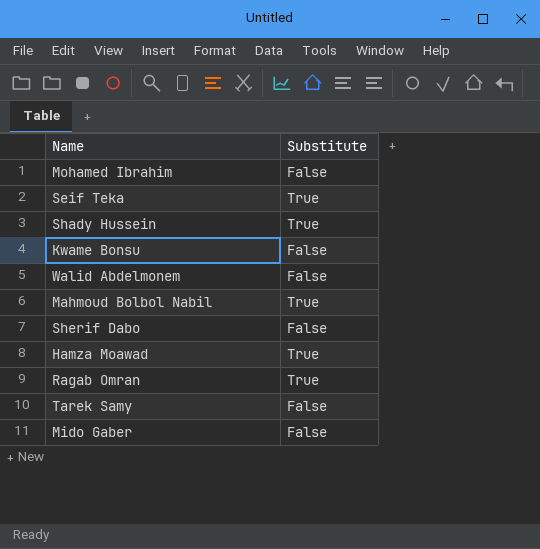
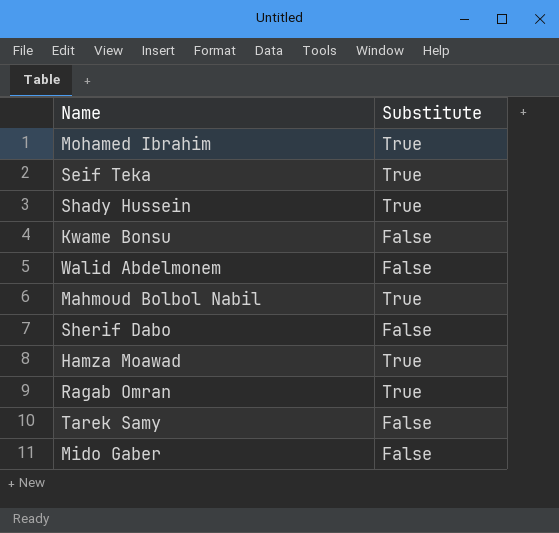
Mohamed Ibrahim | Substitute: False -> True

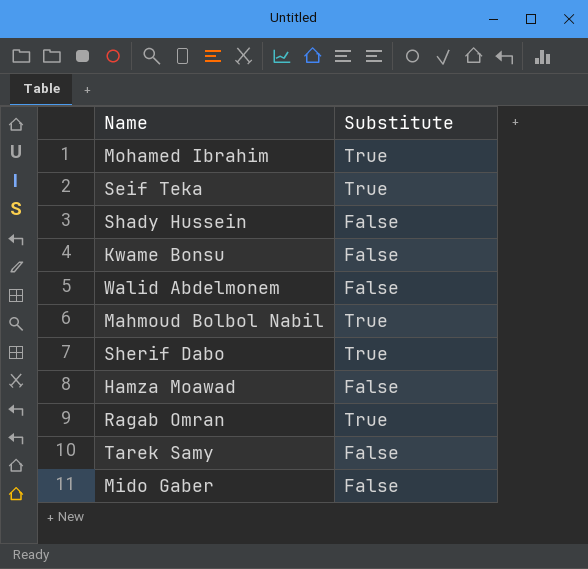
Shady Hussein | Substitute: True -> False
Sherif Dabo | Substitute: False -> True
Hamza Moawad | Substitute: True -> False

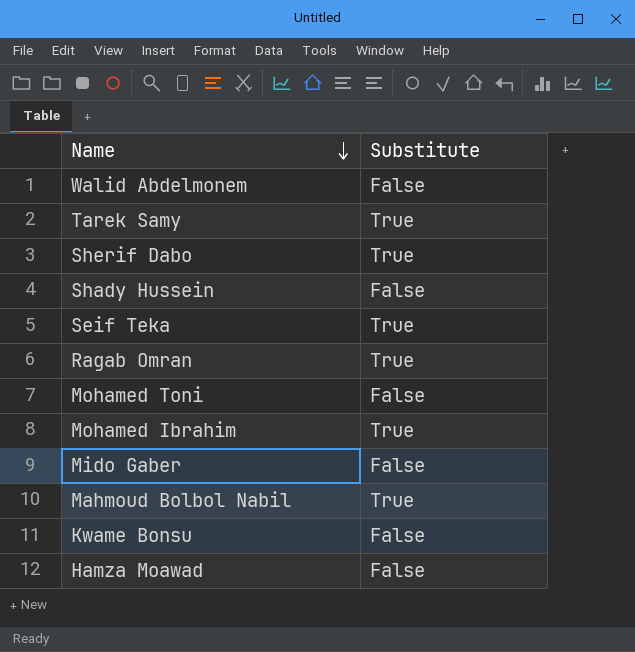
row order: none -> Name descending
Tarek Samy | Substitute: False -> True
row Mohamed Toni: none -> False

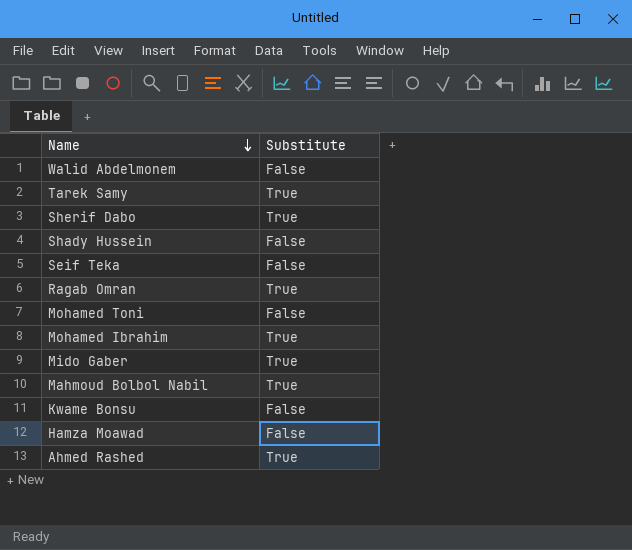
Seif Teka | Substitute: True -> False
Mido Gaber | Substitute: False -> True
row Ahmed Rashed: none -> True

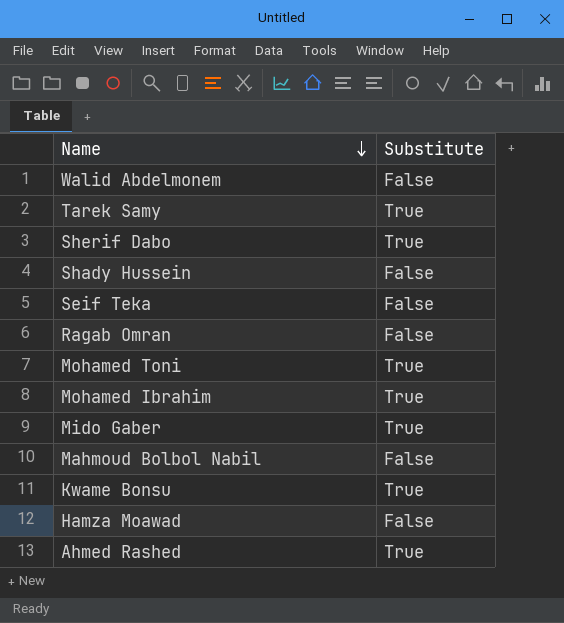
Ragab Omran | Substitute: True -> False
Mohamed Toni | Substitute: False -> True
Mahmoud Bolbol Nabil | Substitute: True -> False
Kwame Bonsu | Substitute: False -> True

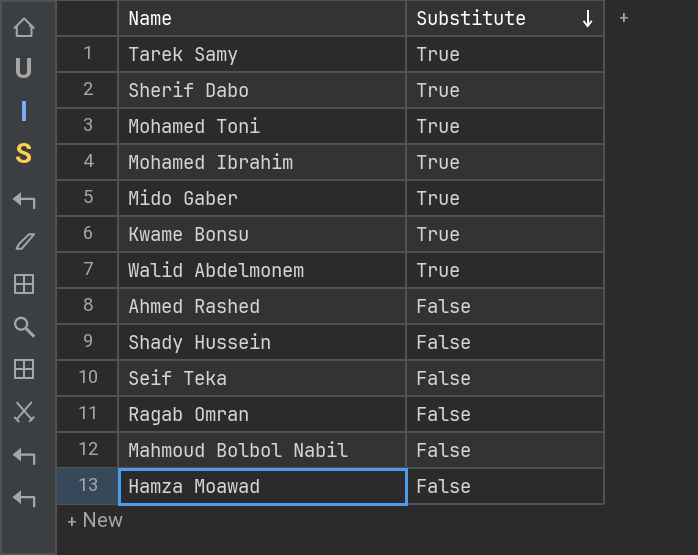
row order: Name descending -> Substitute descending
Walid Abdelmonem | Substitute: False -> True
Ahmed Rashed | Substitute: True -> False

